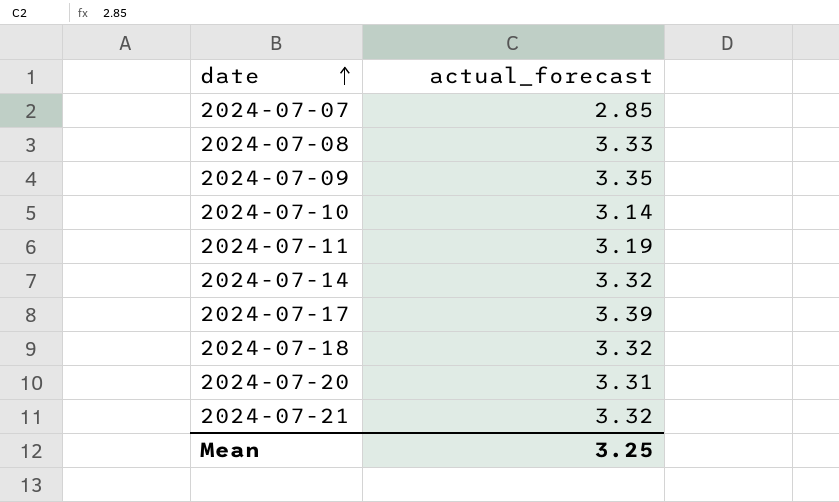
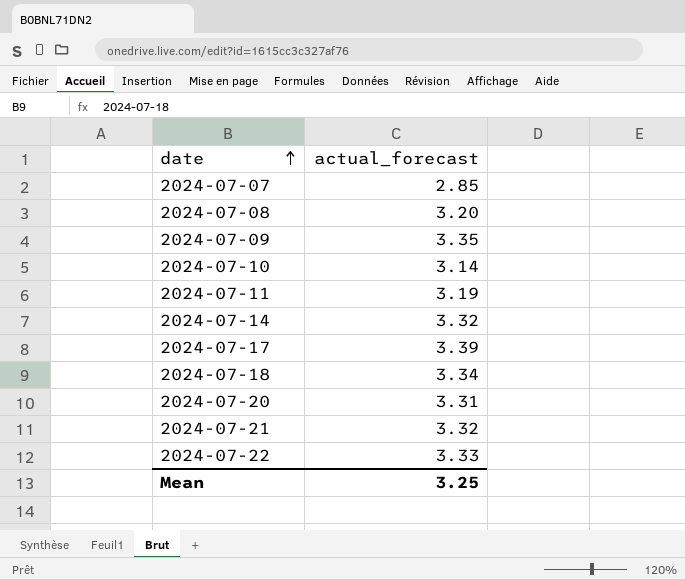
2024-07-08 | actual_forecast: 3.33 -> 3.20
2024-07-18 | actual_forecast: 3.32 -> 3.34
row 2024-07-22: none -> 3.33

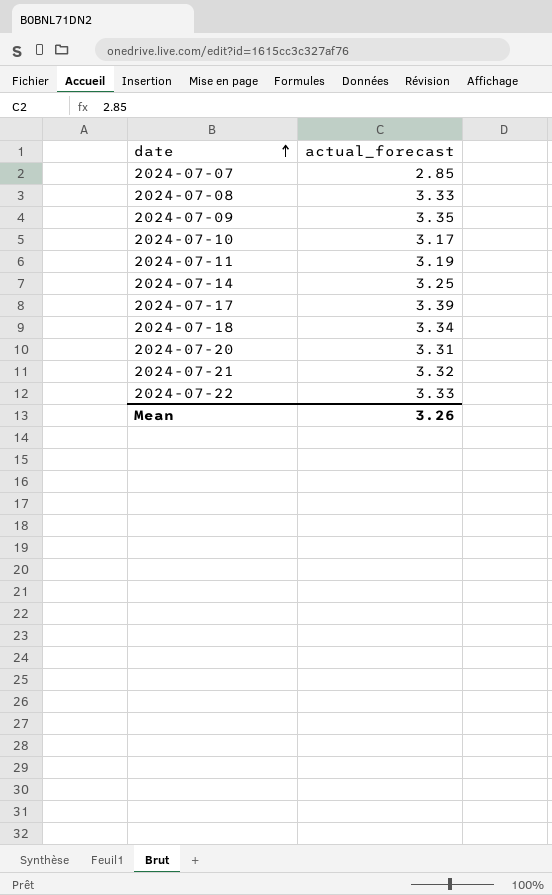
2024-07-08 | actual_forecast: 3.20 -> 3.33
2024-07-10 | actual_forecast: 3.14 -> 3.17
2024-07-14 | actual_forecast: 3.32 -> 3.25
Mean | actual_forecast: 3.25 -> 3.26

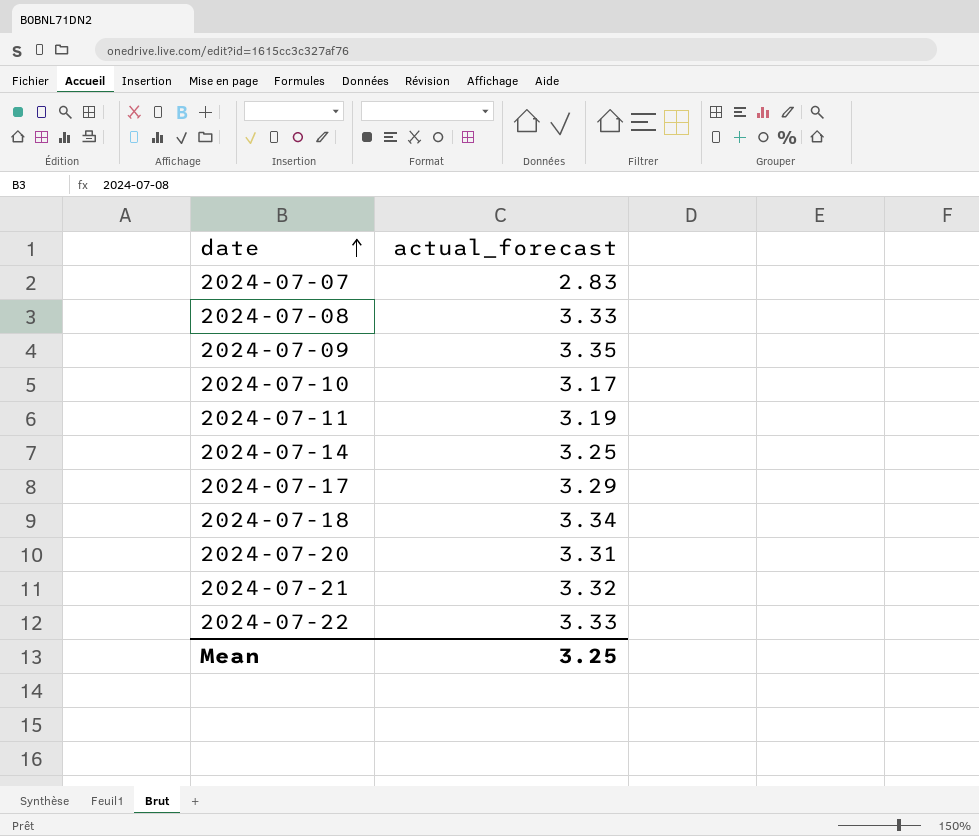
2024-07-07 | actual_forecast: 2.85 -> 2.83
2024-07-17 | actual_forecast: 3.39 -> 3.29
Mean | actual_forecast: 3.26 -> 3.25

